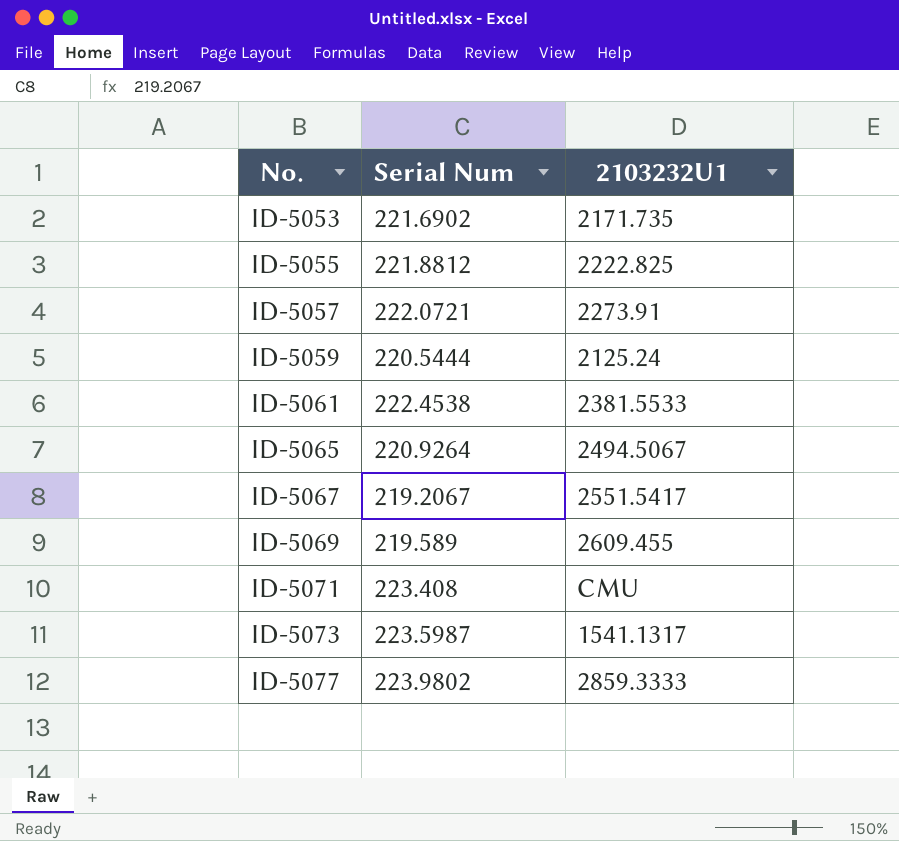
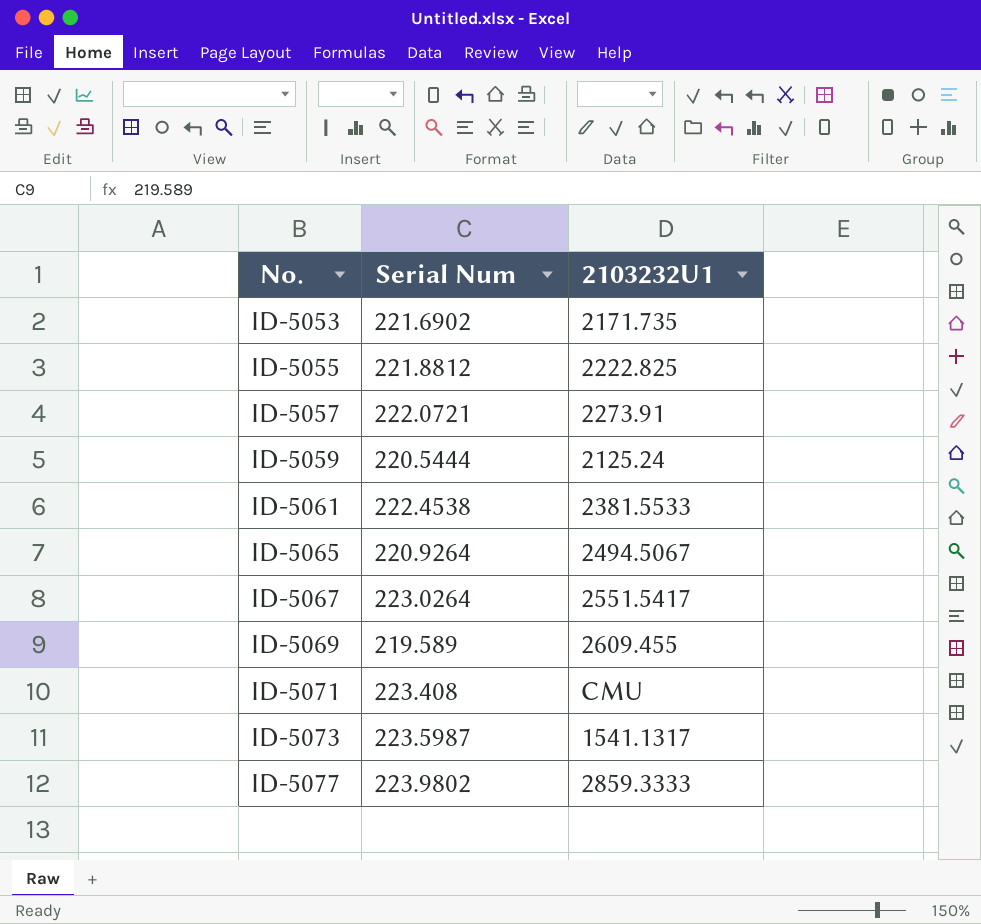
ID-5067 | Serial Num: 219.2067 -> 223.0264

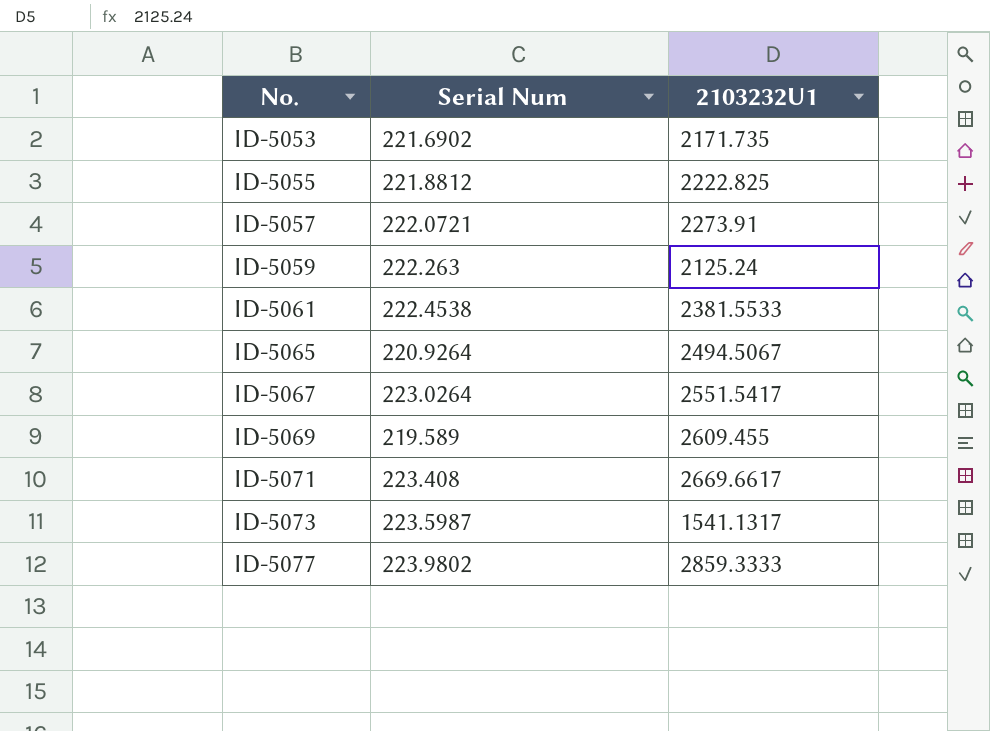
ID-5059 | Serial Num: 220.5444 -> 222.263
ID-5071 | 2103232U1: CMU -> 2669.6617

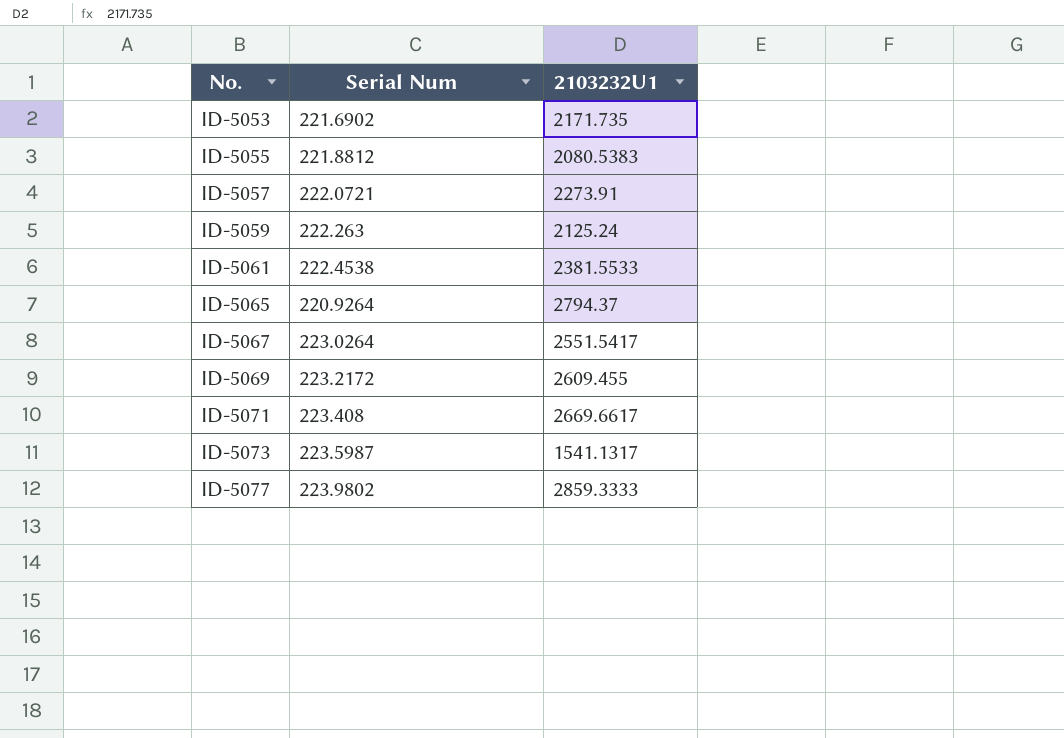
ID-5055 | 2103232U1: 2222.825 -> 2080.5383
ID-5065 | 2103232U1: 2494.5067 -> 2794.37
ID-5069 | Serial Num: 219.589 -> 223.2172

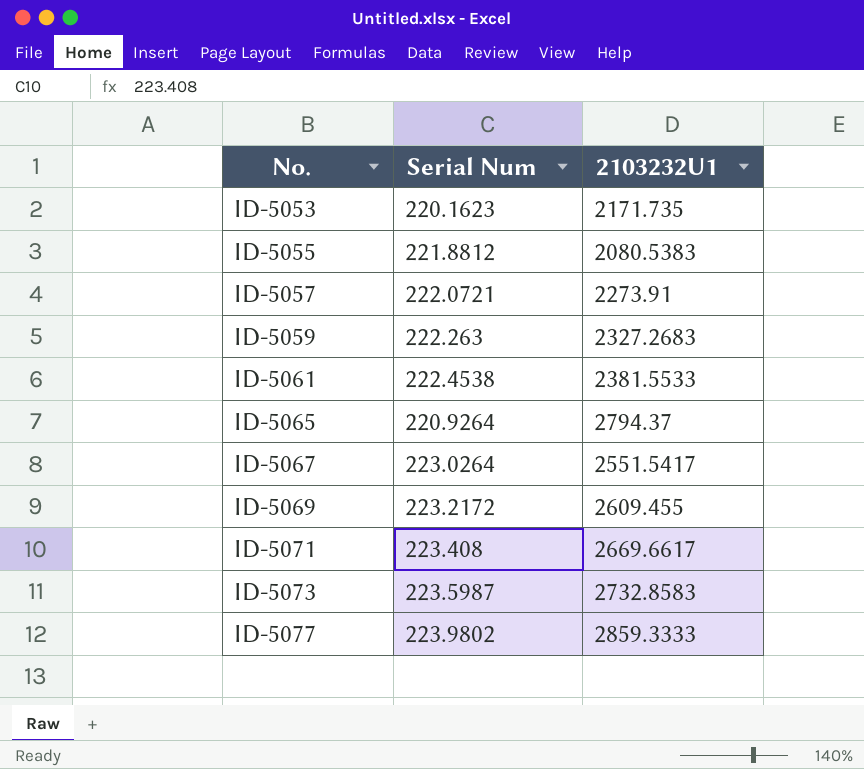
ID-5053 | Serial Num: 221.6902 -> 220.1623
ID-5059 | 2103232U1: 2125.24 -> 2327.2683
ID-5073 | 2103232U1: 1541.1317 -> 2732.8583

